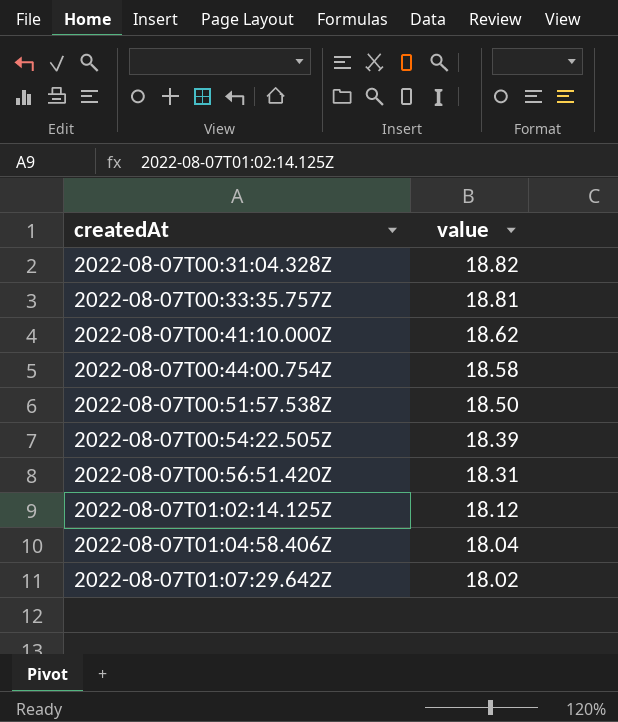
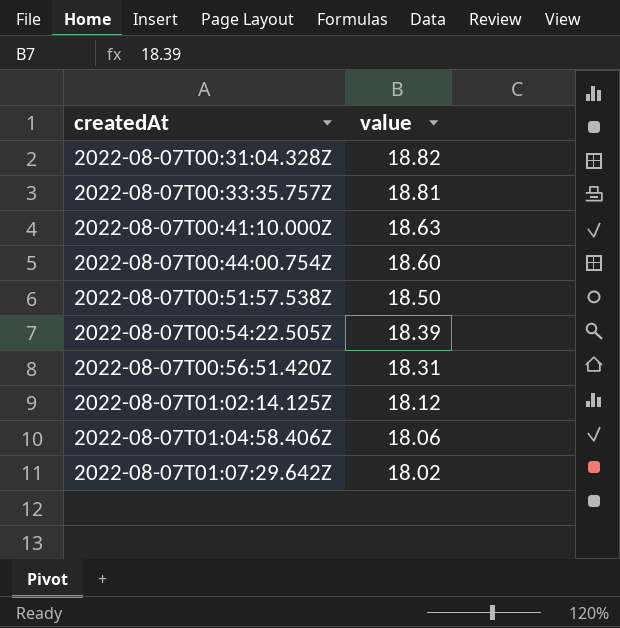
2022-08-07T00:41:10.000Z | value: 18.62 -> 18.63
2022-08-07T00:44:00.754Z | value: 18.58 -> 18.60
2022-08-07T01:04:58.406Z | value: 18.04 -> 18.06

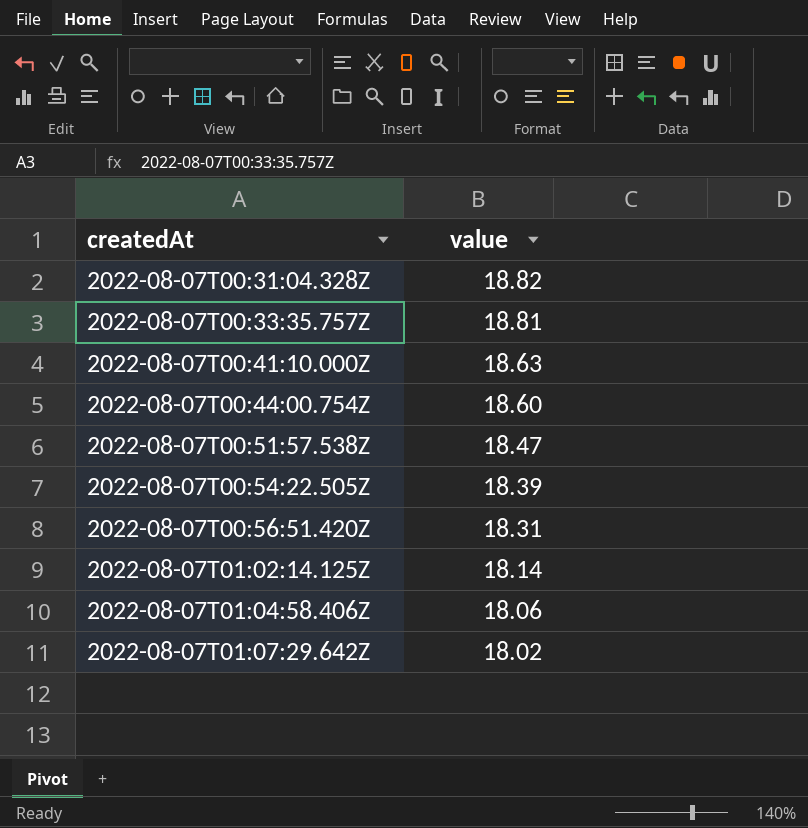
2022-08-07T00:51:57.538Z | value: 18.50 -> 18.47
2022-08-07T01:02:14.125Z | value: 18.12 -> 18.14

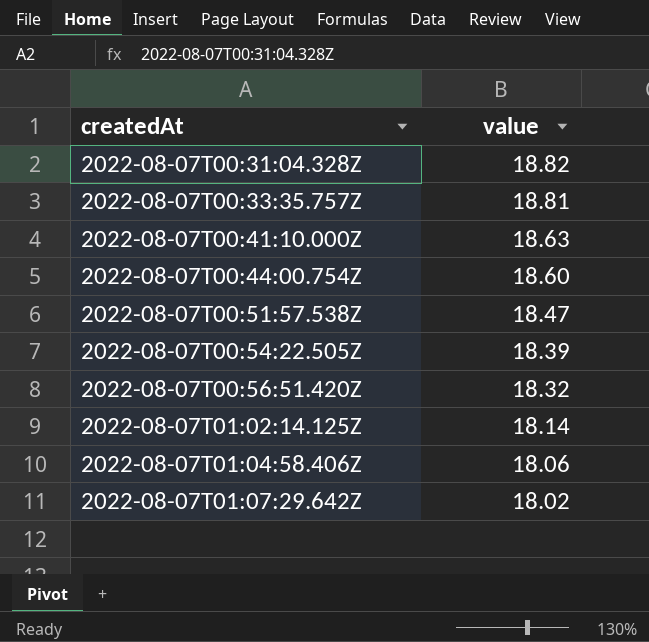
2022-08-07T00:56:51.420Z | value: 18.31 -> 18.32

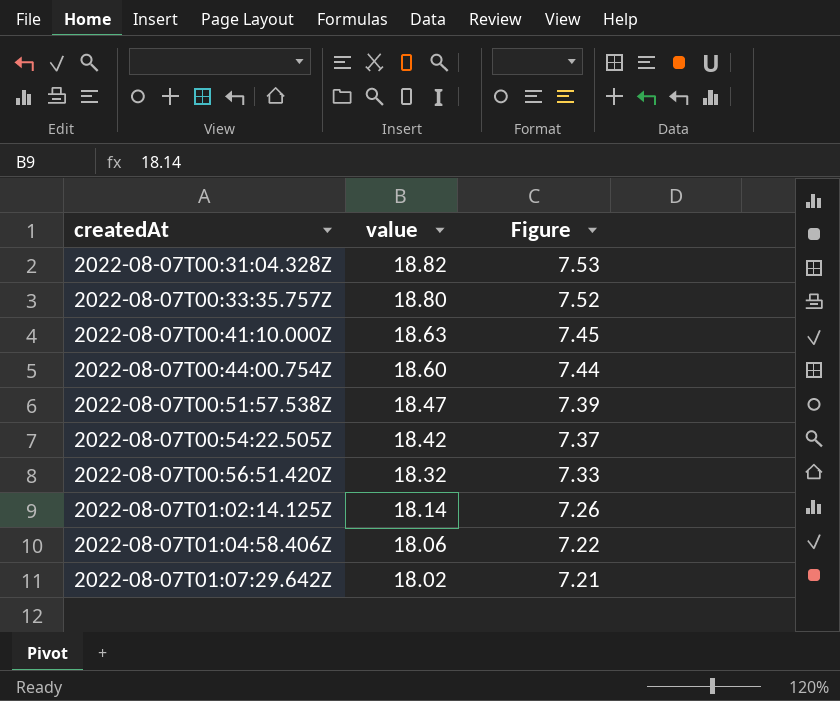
column Figure | formula: none -> [value] * 0.4
2022-08-07T00:33:35.757Z | value: 18.81 -> 18.80
2022-08-07T00:54:22.505Z | value: 18.39 -> 18.42

